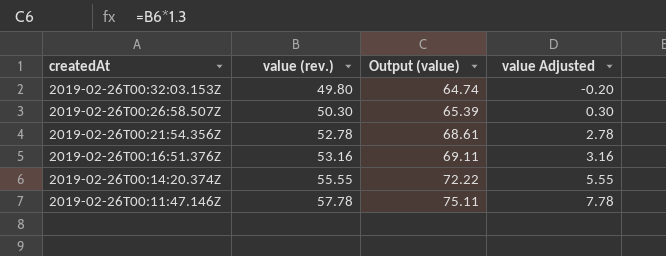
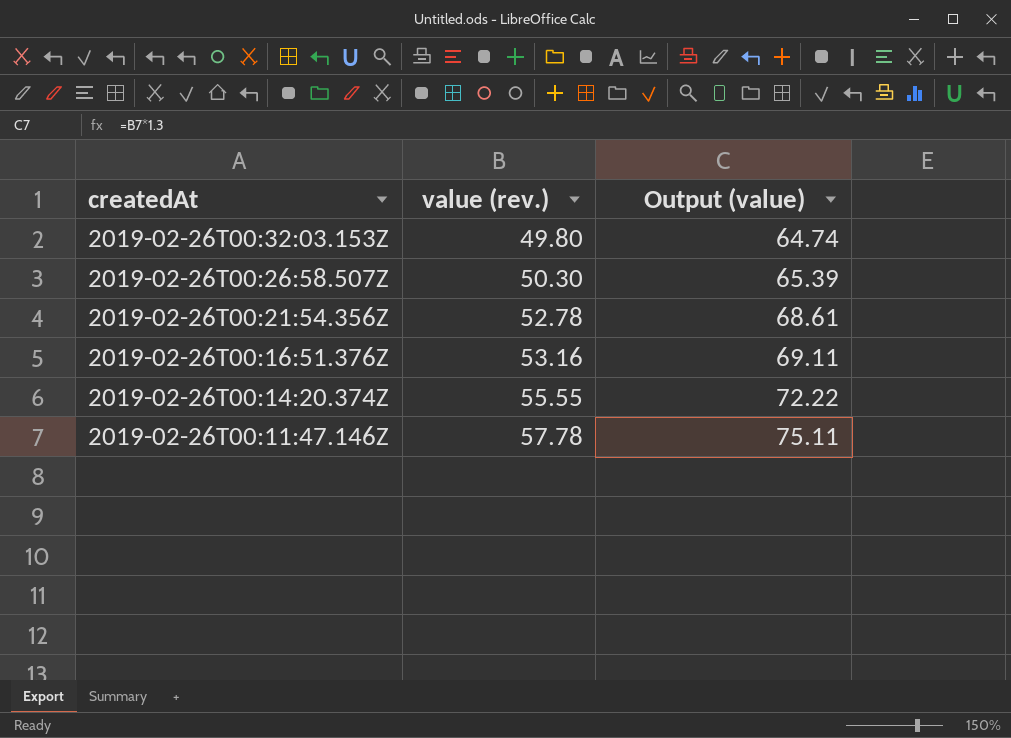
column value Adjusted | formula: [value (rev.)] - 50 -> none

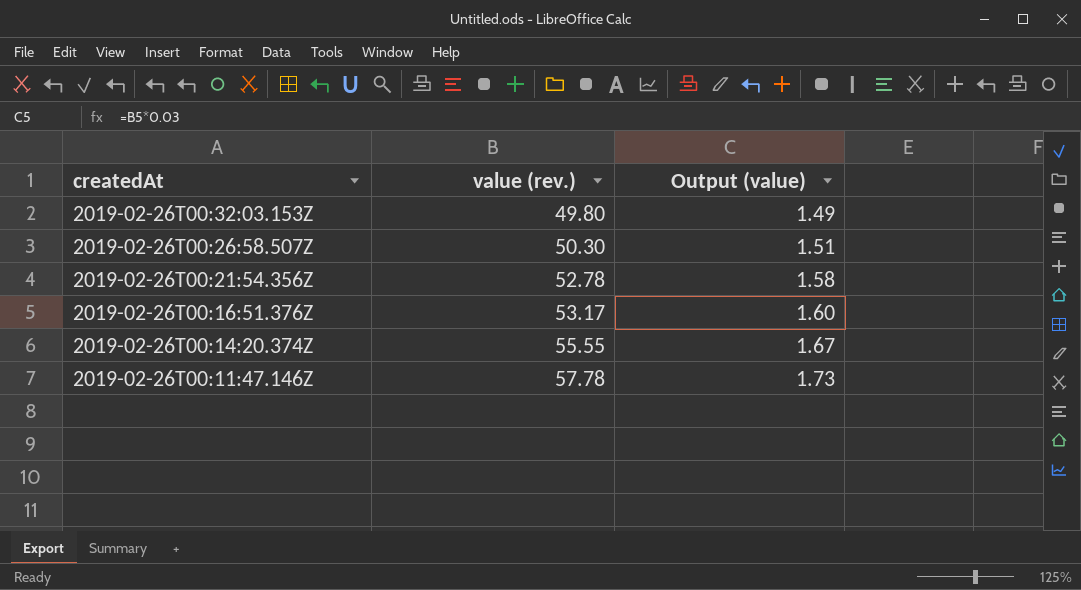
column Output (value) | formula: [value (rev.)] * 1.3 -> [value (rev.)] * 0.03
2019-02-26T00:16:51.376Z | value (rev.): 53.16 -> 53.17

